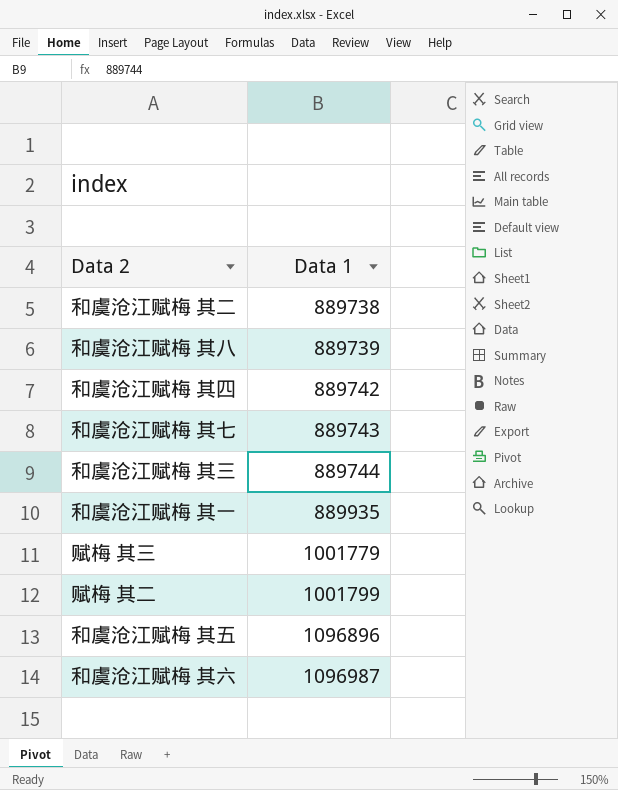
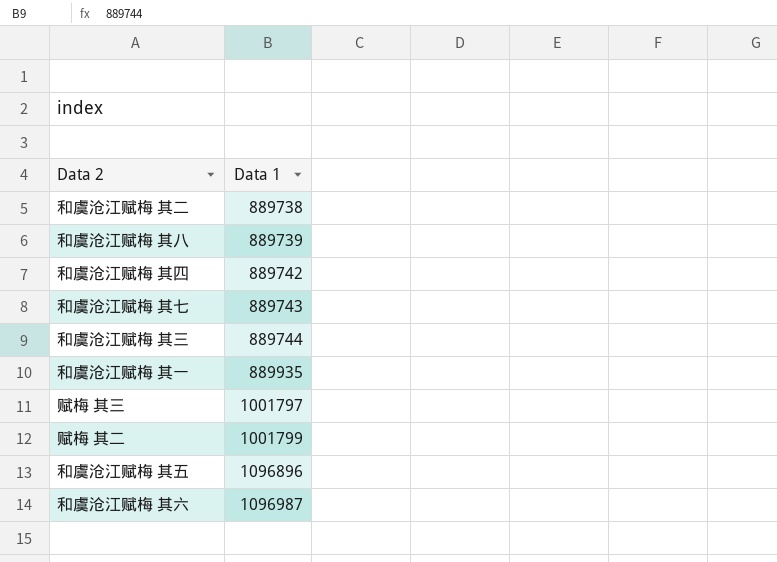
赋梅 其三 | Data 1: 1001779 -> 1001797

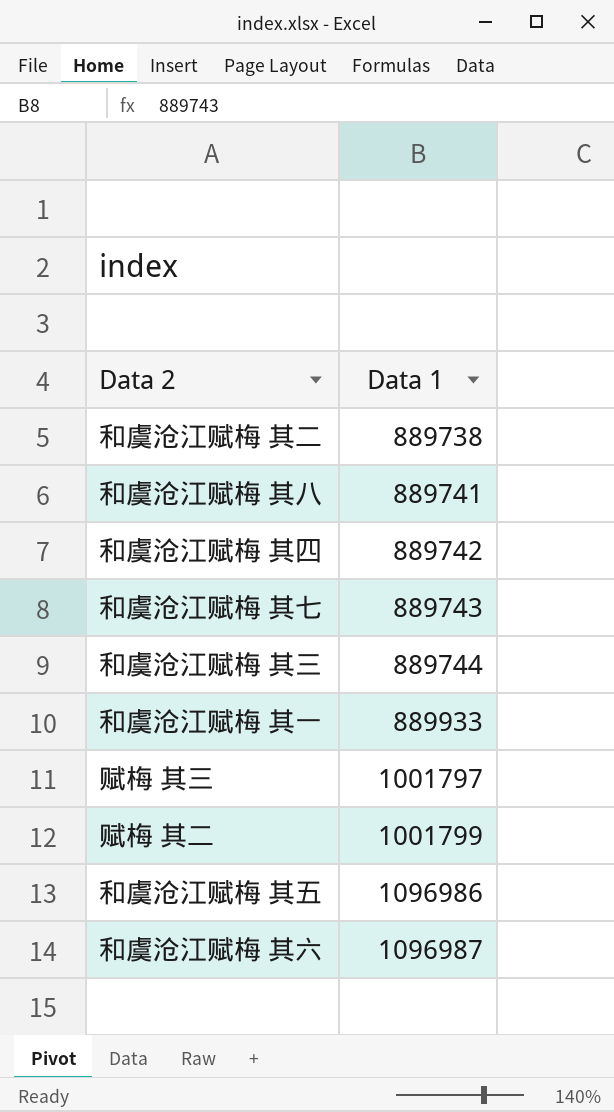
和虞沧江赋梅 其八 | Data 1: 889739 -> 889741
和虞沧江赋梅 其一 | Data 1: 889935 -> 889933
和虞沧江赋梅 其五 | Data 1: 1096896 -> 1096986

